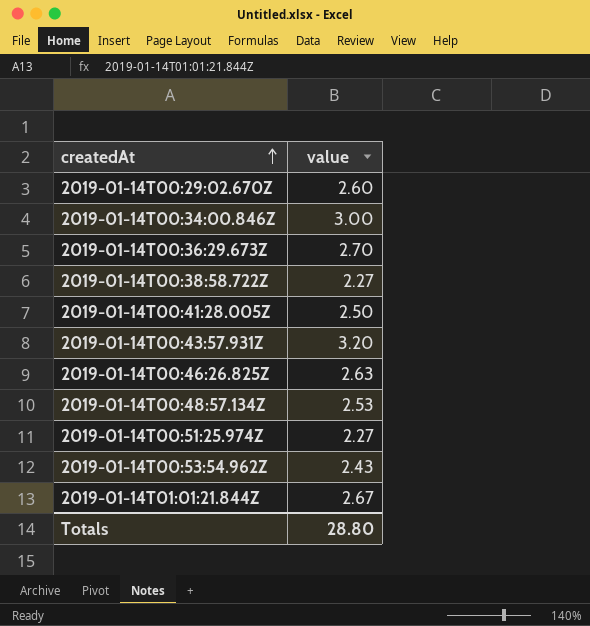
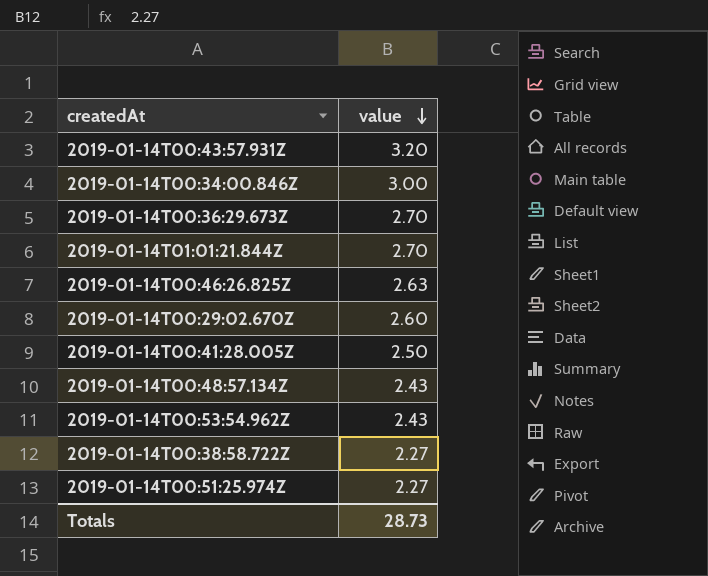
row order: createdAt ascending -> value descending
2019-01-14T01:01:21.844Z | value: 2.67 -> 2.70
2019-01-14T00:48:57.134Z | value: 2.53 -> 2.43
Totals | value: 28.80 -> 28.73

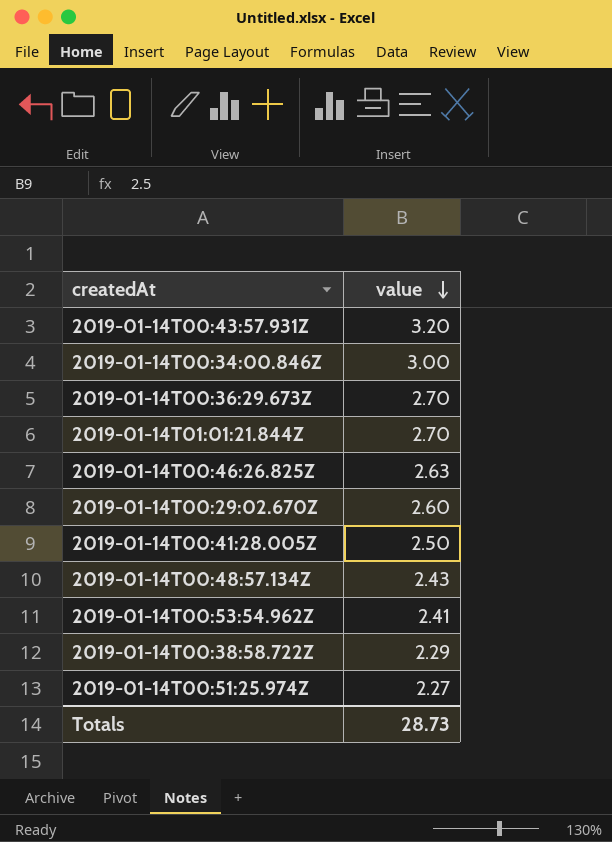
2019-01-14T00:53:54.962Z | value: 2.43 -> 2.41
2019-01-14T00:38:58.722Z | value: 2.27 -> 2.29

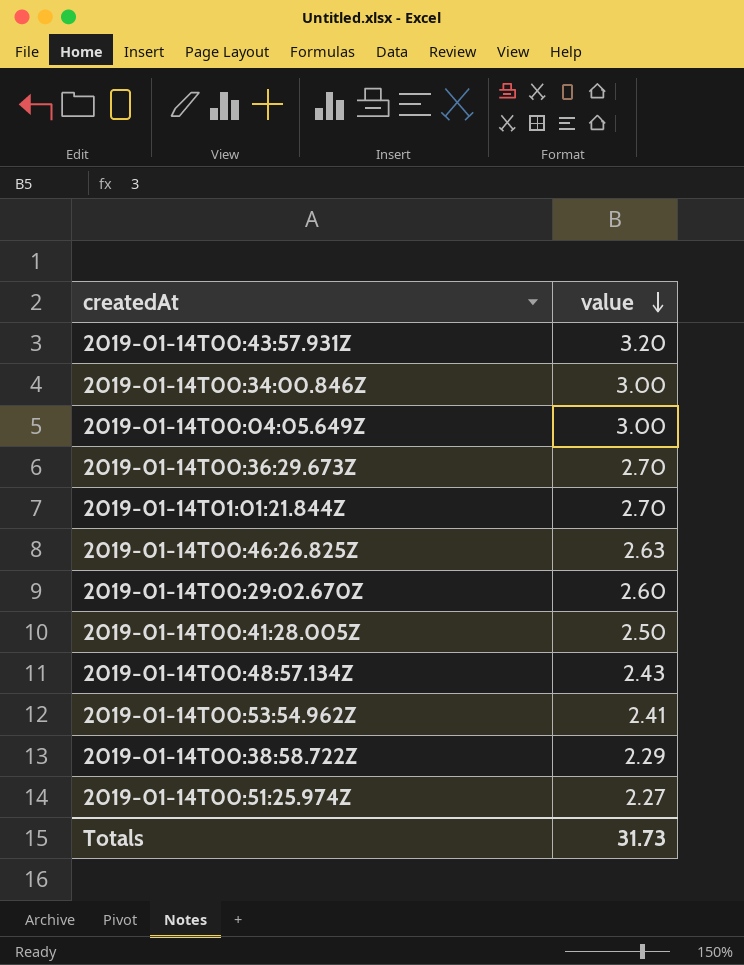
row 2019-01-14T00:04:05.649Z: none -> 3.00
Totals | value: 28.73 -> 31.73

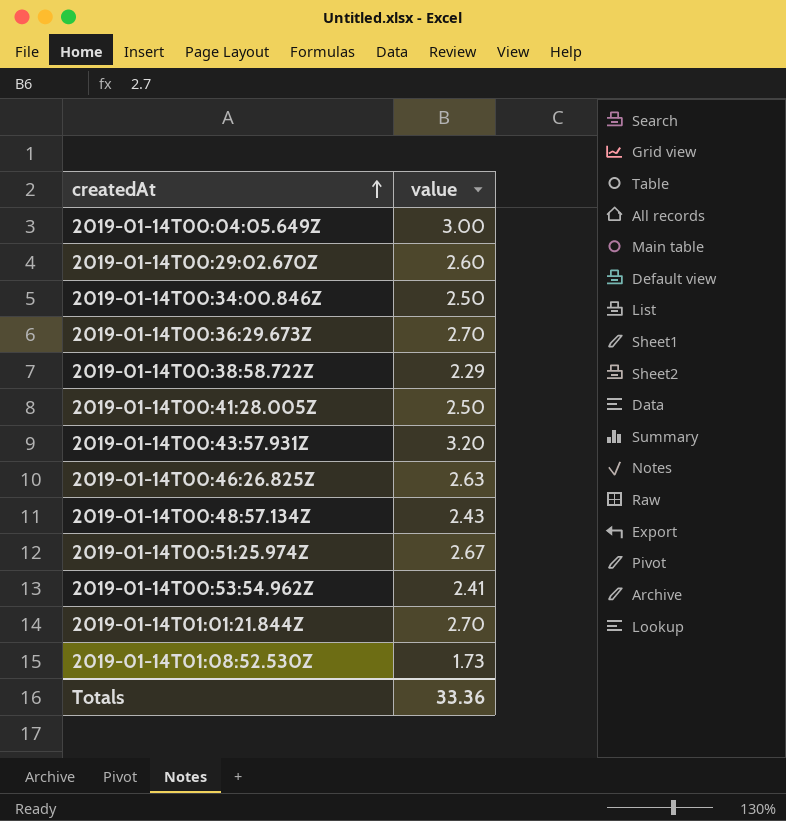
row order: value descending -> createdAt ascending
2019-01-14T00:34:00.846Z | value: 3.00 -> 2.50
2019-01-14T00:51:25.974Z | value: 2.27 -> 2.67
row 2019-01-14T01:08:52.530Z: none -> 1.73
Totals | value: 31.73 -> 33.36

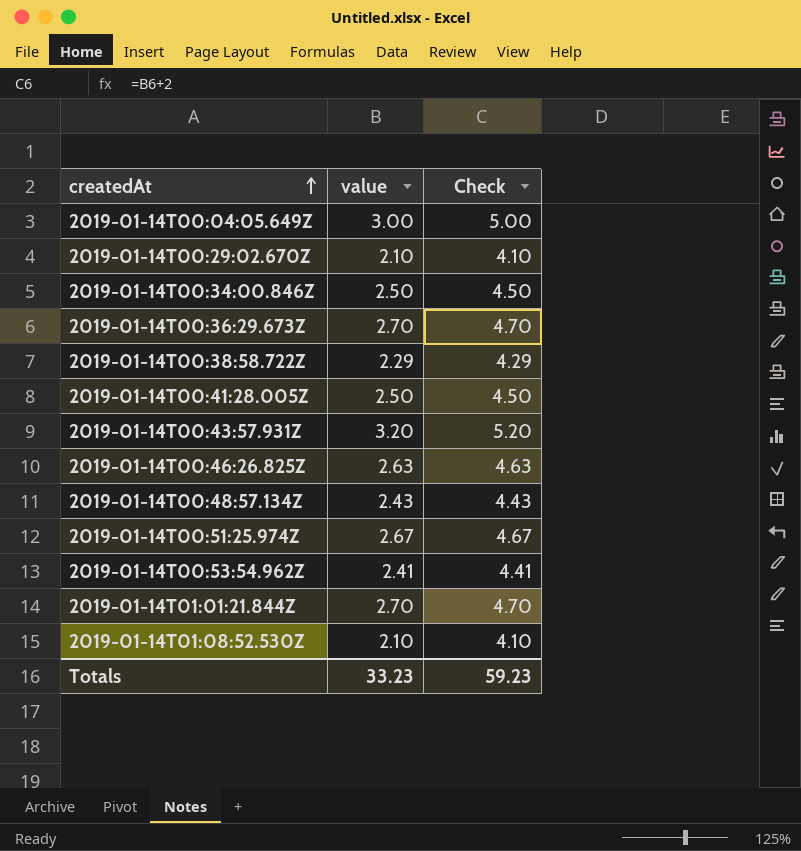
column Check | formula: none -> [value] + 2
2019-01-14T00:29:02.670Z | value: 2.60 -> 2.10
2019-01-14T01:08:52.530Z | value: 1.73 -> 2.10
Totals | value: 33.36 -> 33.23

